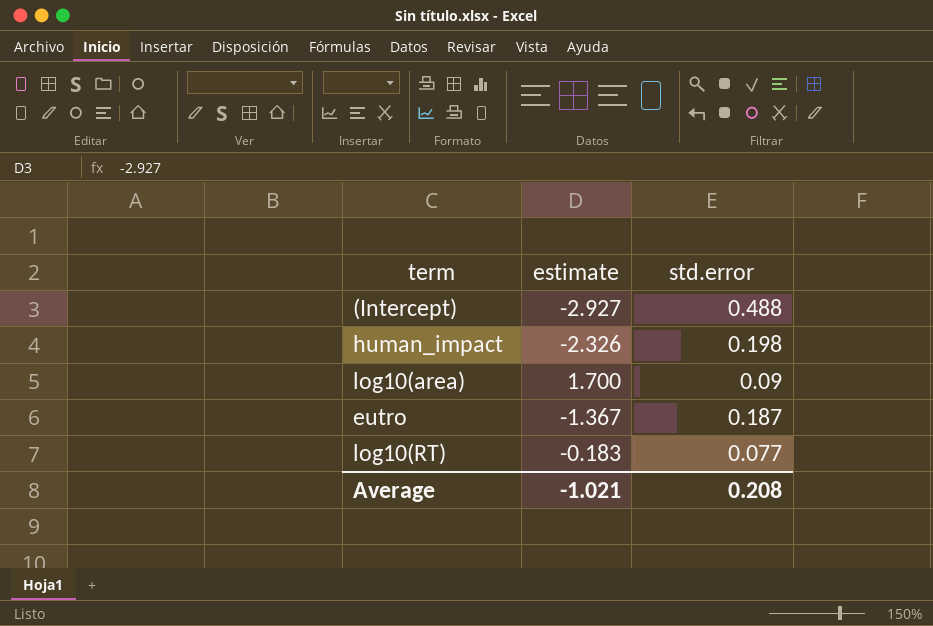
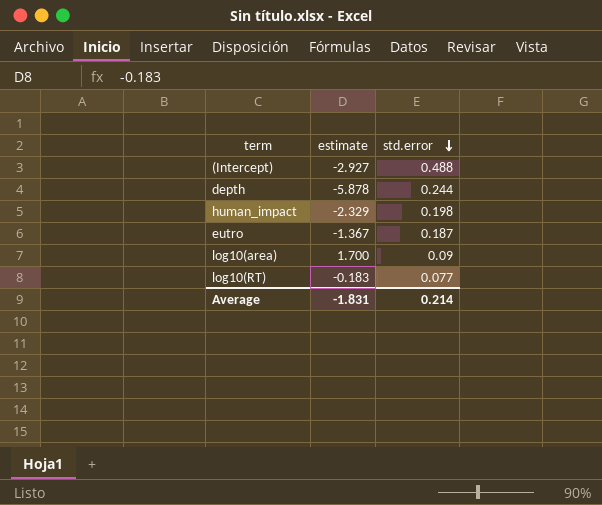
row order: none -> std.error descending
row depth: none -> -5.878 | 0.244
human_impact | estimate: -2.326 -> -2.329
Average | estimate: -1.021 -> -1.831
Average | std.error: 0.208 -> 0.214

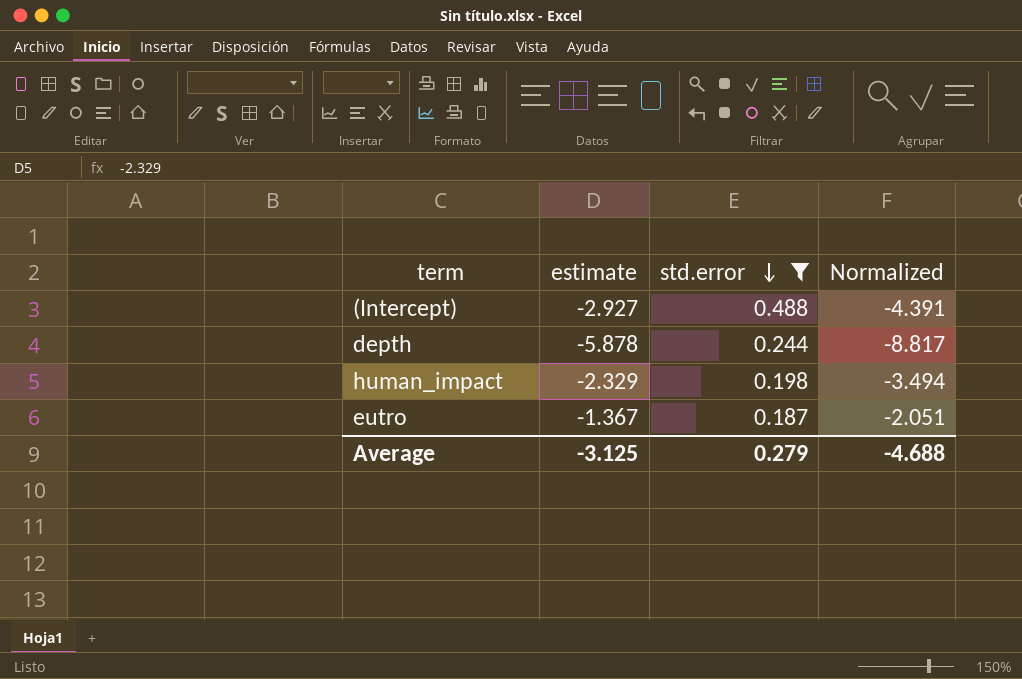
filter: none -> std.error >= 0.187
column Normalized | formula: none -> [estimate] * 1.5
Average | estimate: -1.831 -> -3.125
Average | std.error: 0.214 -> 0.279

